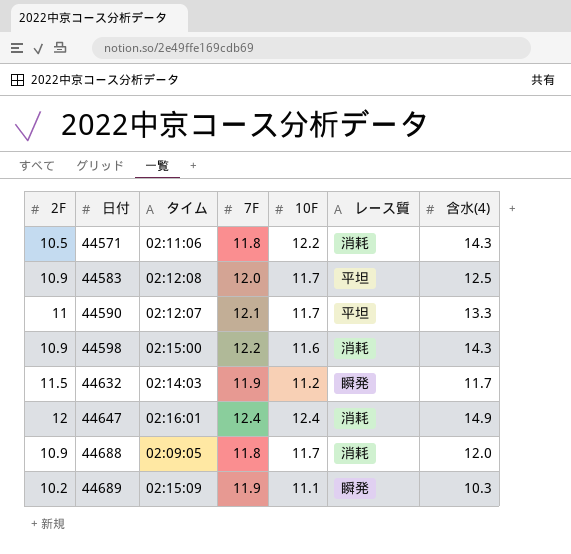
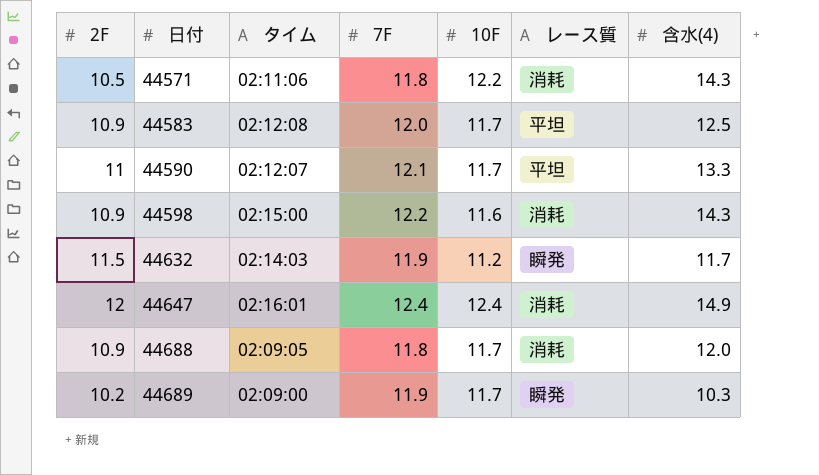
44689 | タイム: 02:15:09 -> 02:09:00
44689 | 10F: 11.1 -> 11.7

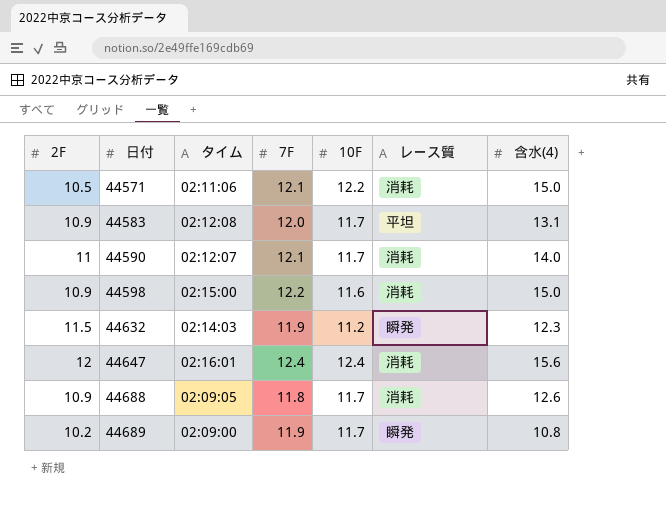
44571 | 7F: 11.8 -> 12.1
44571 | 含水(4): 14.3 -> 15.0
44583 | 含水(4): 12.5 -> 13.1
44590 | レース質: 平坦 -> 消耗
44590 | 含水(4): 13.3 -> 14.0
44598 | 含水(4): 14.3 -> 15.0
44632 | 含水(4): 11.7 -> 12.3
44647 | 含水(4): 14.9 -> 15.6
44688 | 含水(4): 12.0 -> 12.6
44689 | 含水(4): 10.3 -> 10.8

